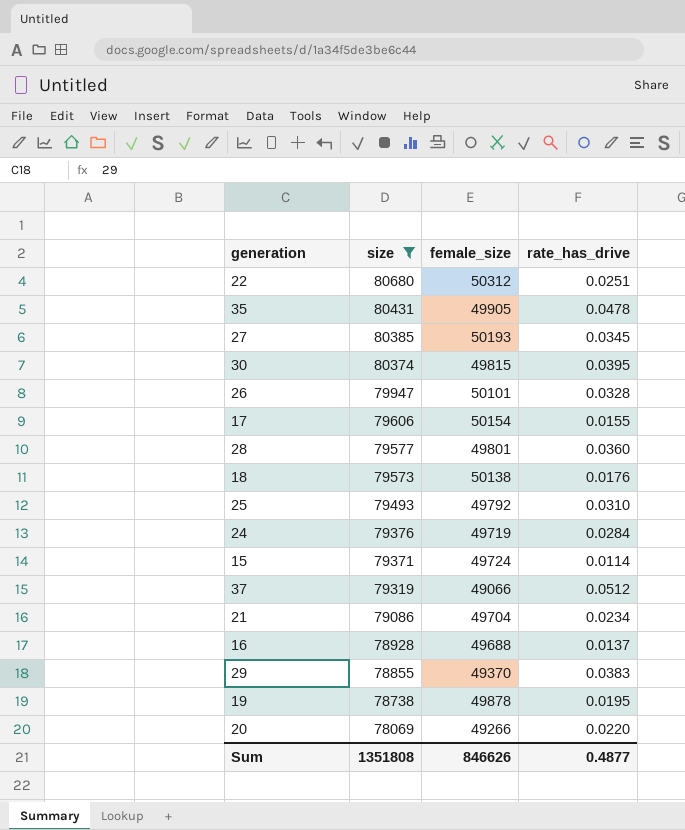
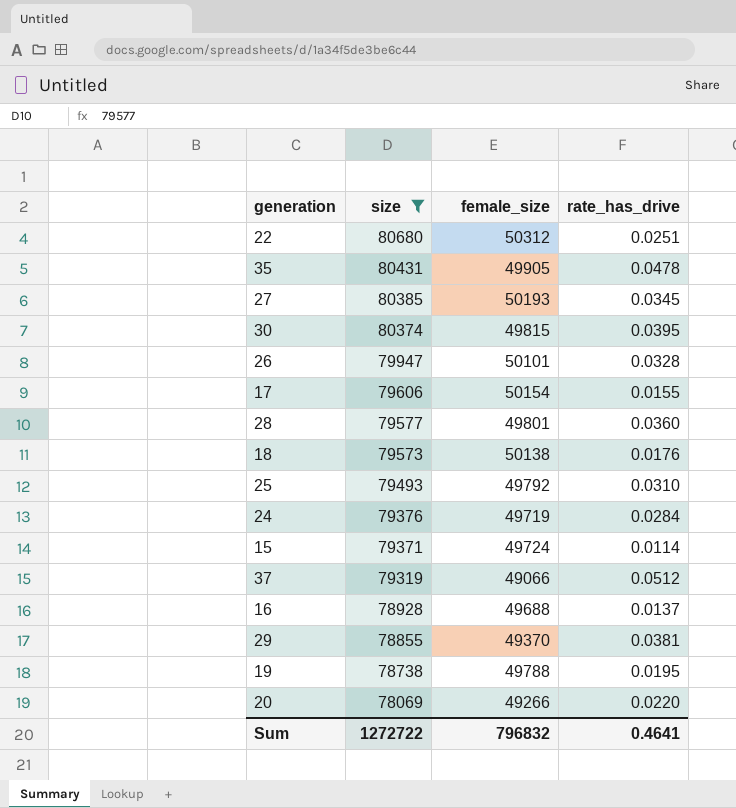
row 21: 79086 | 49704 | 0.0234 -> none
29 | rate_has_drive: 0.0383 -> 0.0381
19 | female_size: 49878 -> 49788
Sum | size: 1351808 -> 1272722
Sum | female_size: 846626 -> 796832
Sum | rate_has_drive: 0.4877 -> 0.4641

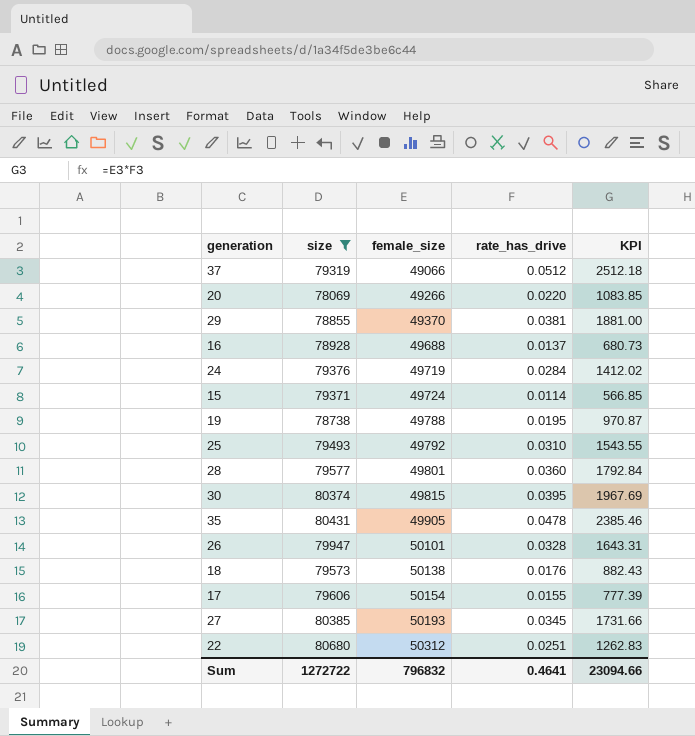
row order: size descending -> female_size ascending
column KPI | formula: none -> [female_size] * [rate_has_drive]

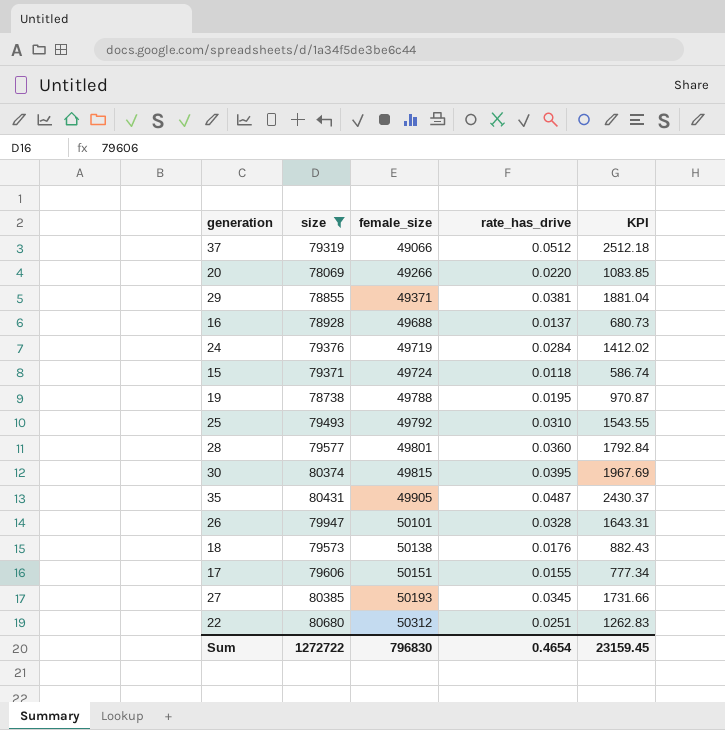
29 | female_size: 49370 -> 49371
29 | KPI: 1881.00 -> 1881.04
15 | rate_has_drive: 0.0114 -> 0.0118
15 | KPI: 566.85 -> 586.74
35 | rate_has_drive: 0.0478 -> 0.0487
35 | KPI: 2385.46 -> 2430.37
17 | female_size: 50154 -> 50151
17 | KPI: 777.39 -> 777.34
Sum | female_size: 796832 -> 796830
Sum | rate_has_drive: 0.4641 -> 0.4654
Sum | KPI: 23094.66 -> 23159.45

